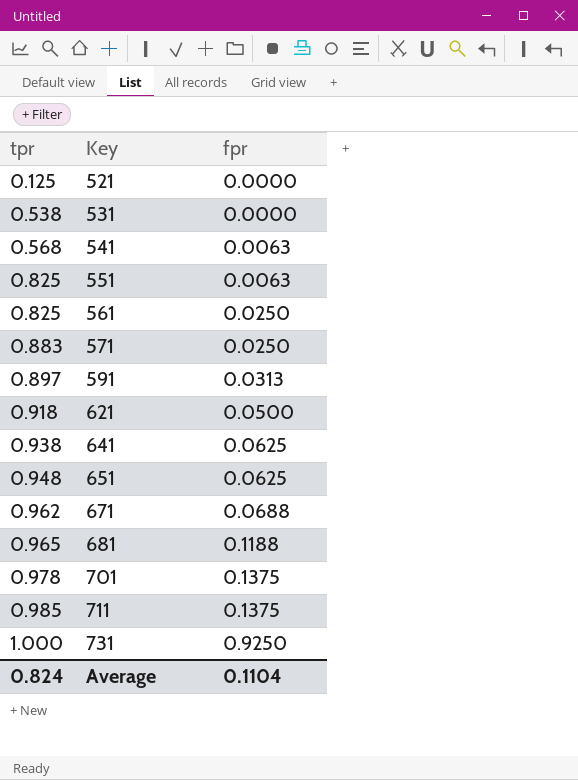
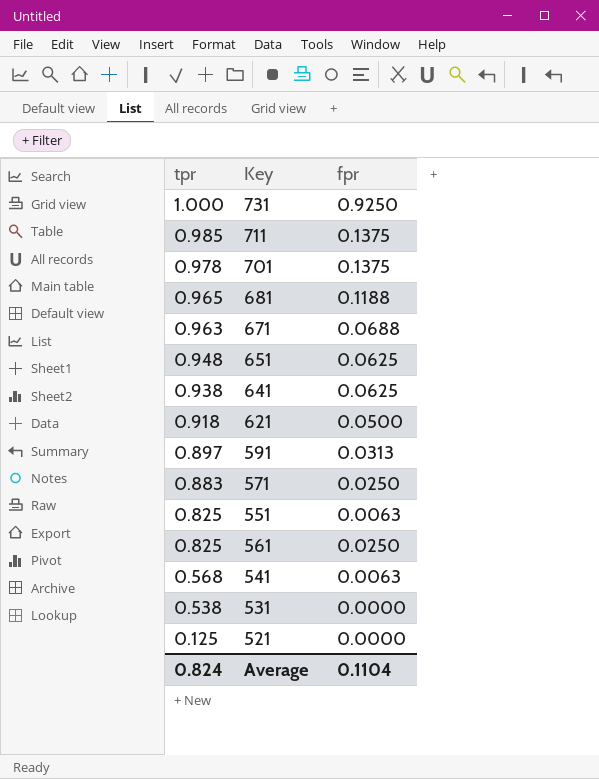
row order: tpr ascending -> tpr descending
671 | tpr: 0.962 -> 0.963

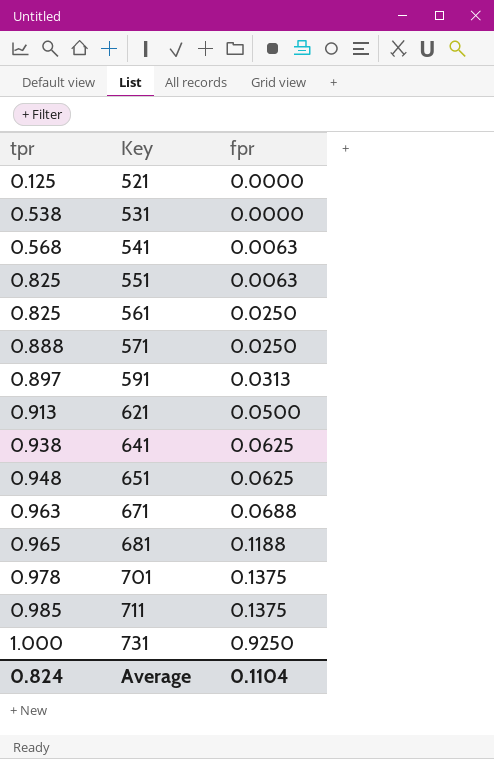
row order: tpr descending -> tpr ascending
571 | tpr: 0.883 -> 0.888
621 | tpr: 0.918 -> 0.913

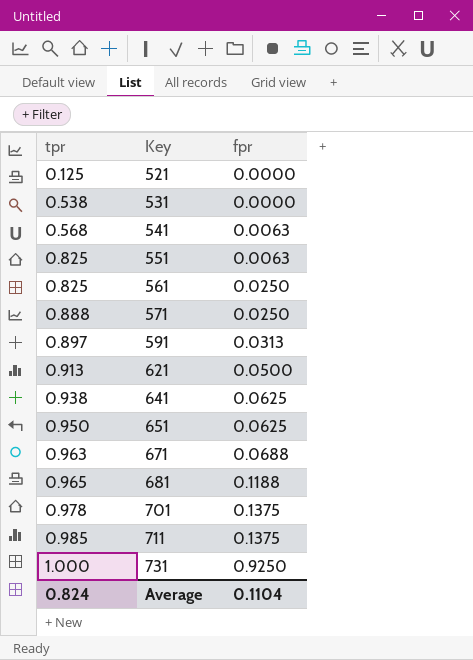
651 | tpr: 0.948 -> 0.950

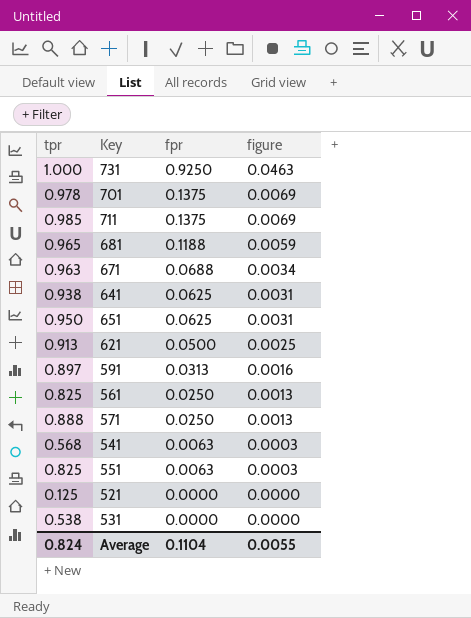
row order: tpr ascending -> fpr descending
column figure | formula: none -> [fpr] * 0.05

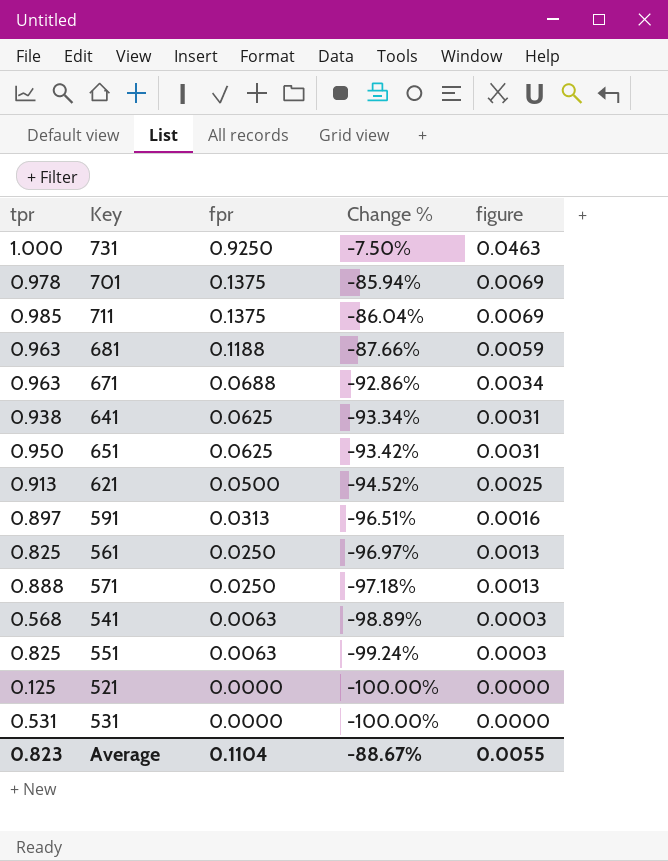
column Change % | formula: none -> ([fpr] - [tpr]) / [tpr]
681 | tpr: 0.965 -> 0.963
531 | tpr: 0.538 -> 0.531
Average | tpr: 0.824 -> 0.823

